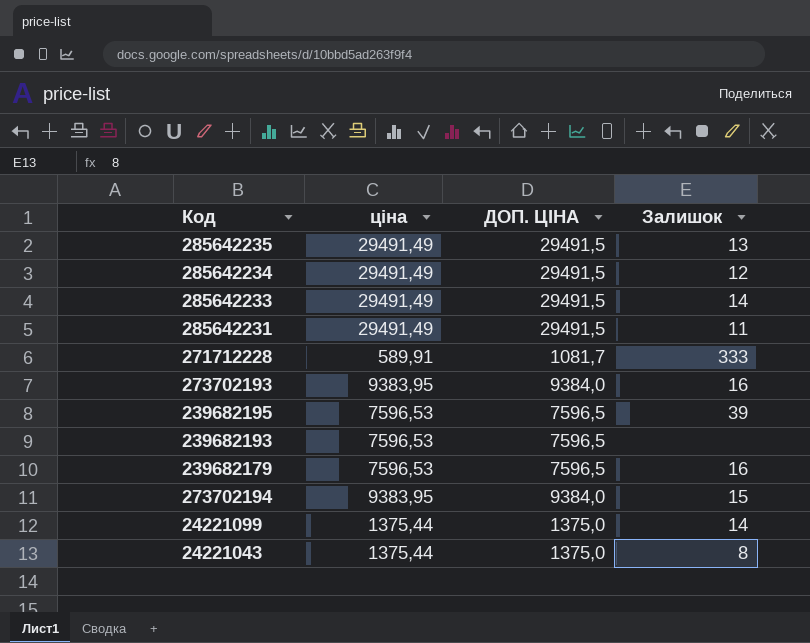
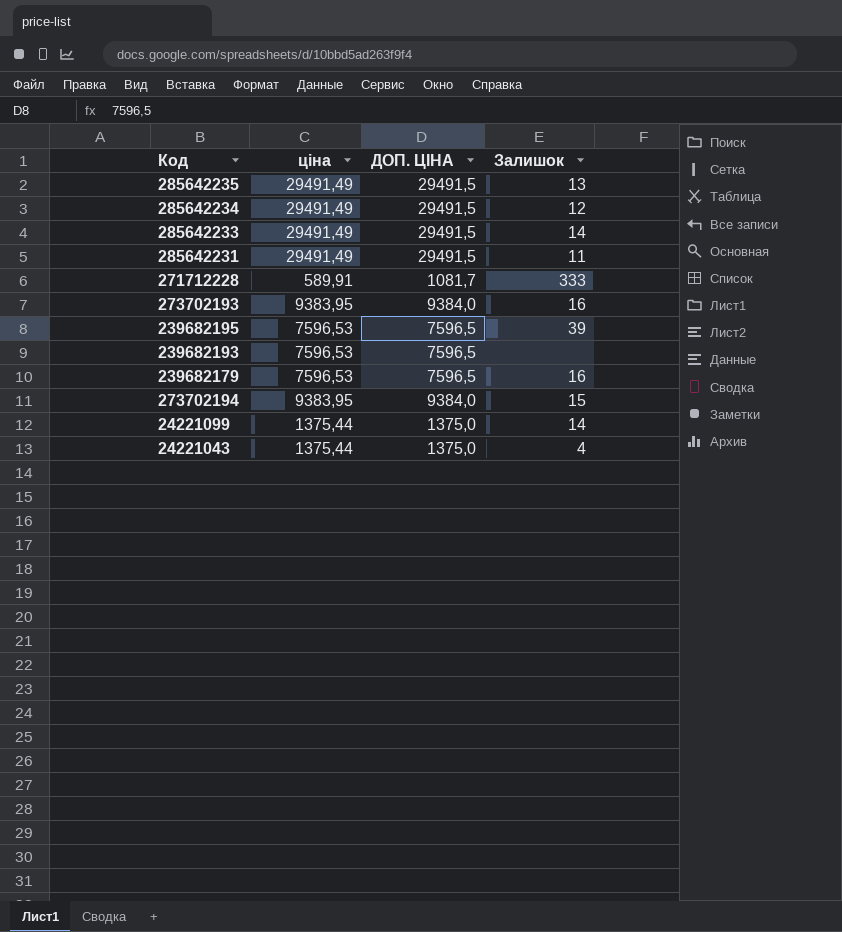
24221043 | Залишок: 8 -> 4

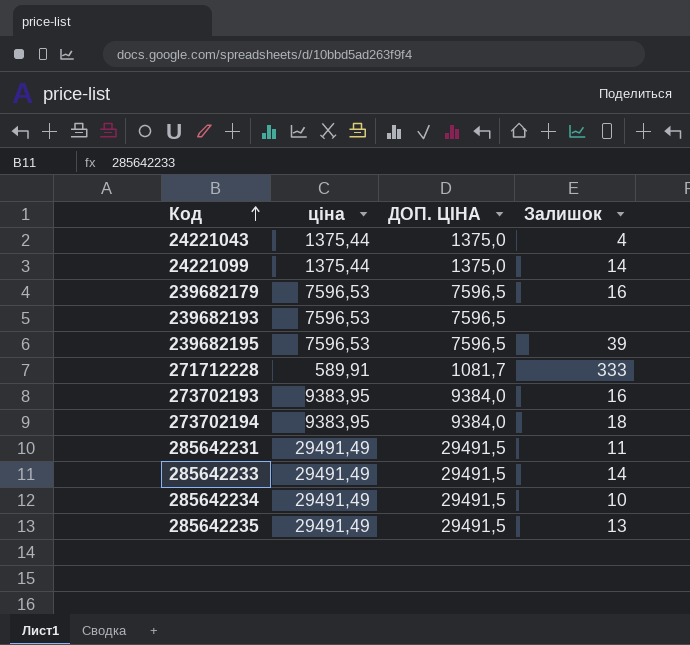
row order: none -> Код ascending
273702194 | Залишок: 15 -> 18
285642234 | Залишок: 12 -> 10

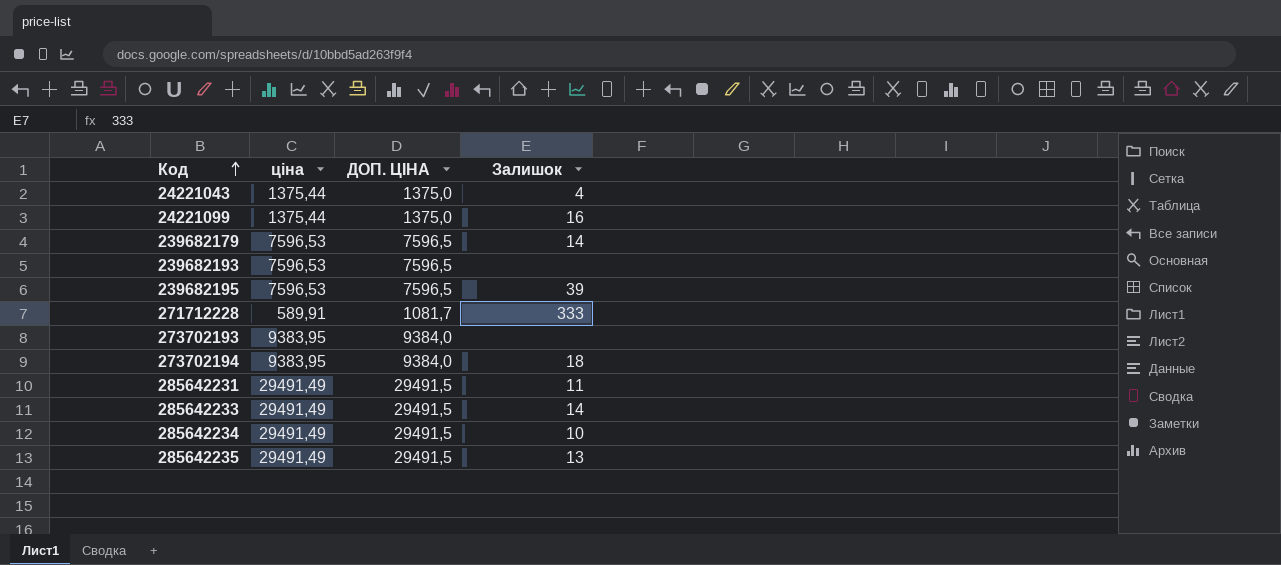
24221099 | Залишок: 14 -> 16
239682179 | Залишок: 16 -> 14
273702193 | Залишок: 16 -> none

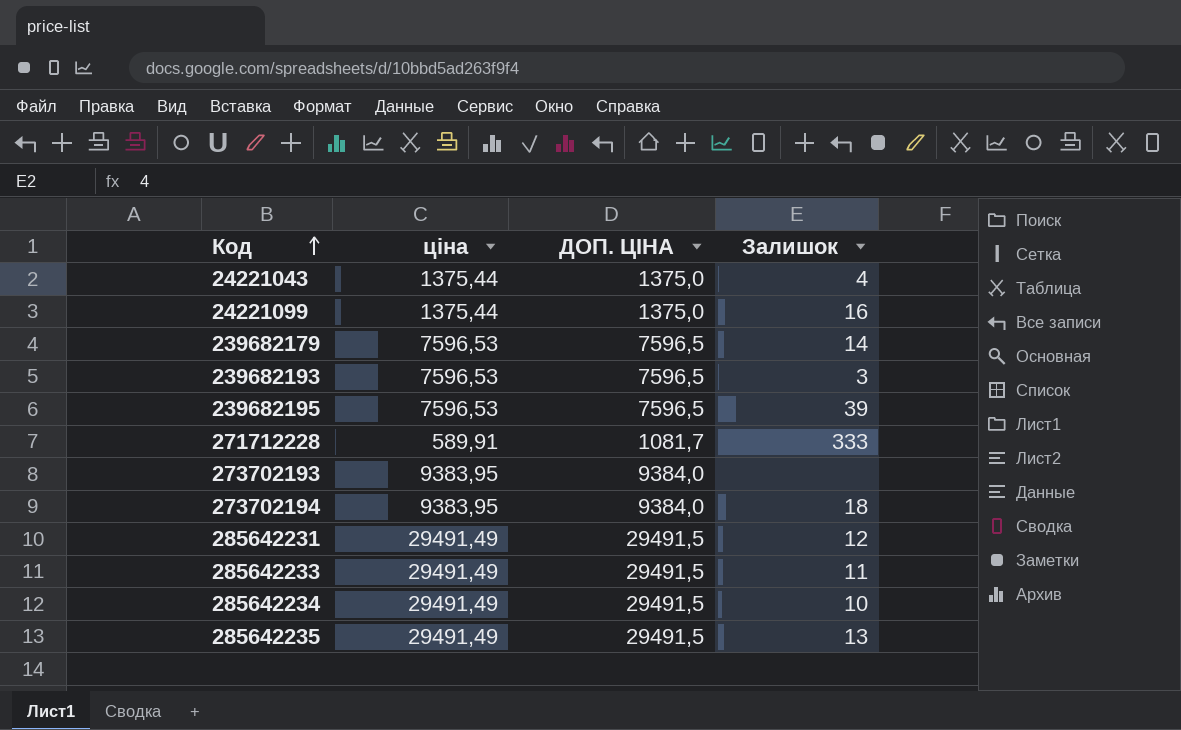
239682193 | Залишок: none -> 3
285642231 | Залишок: 11 -> 12
285642233 | Залишок: 14 -> 11

